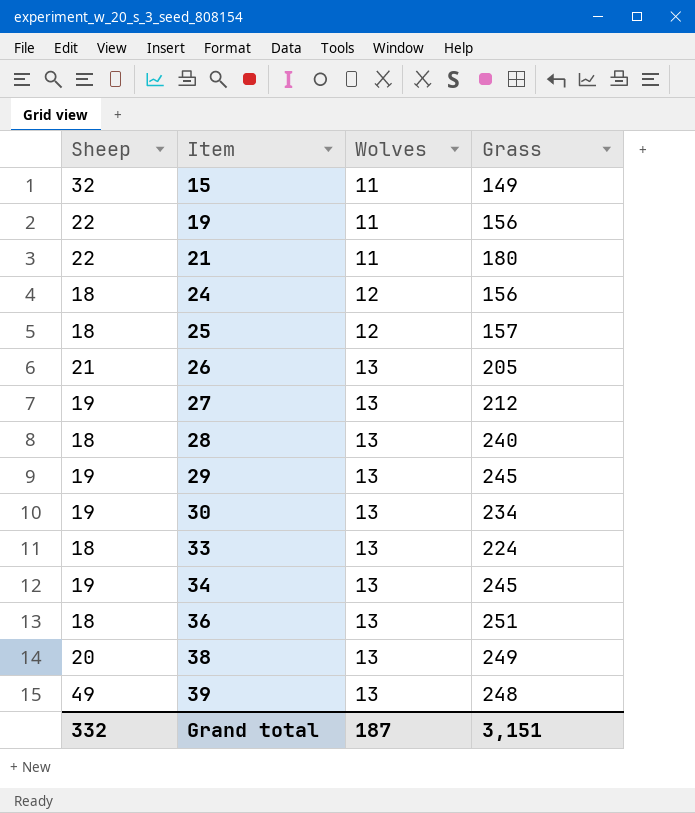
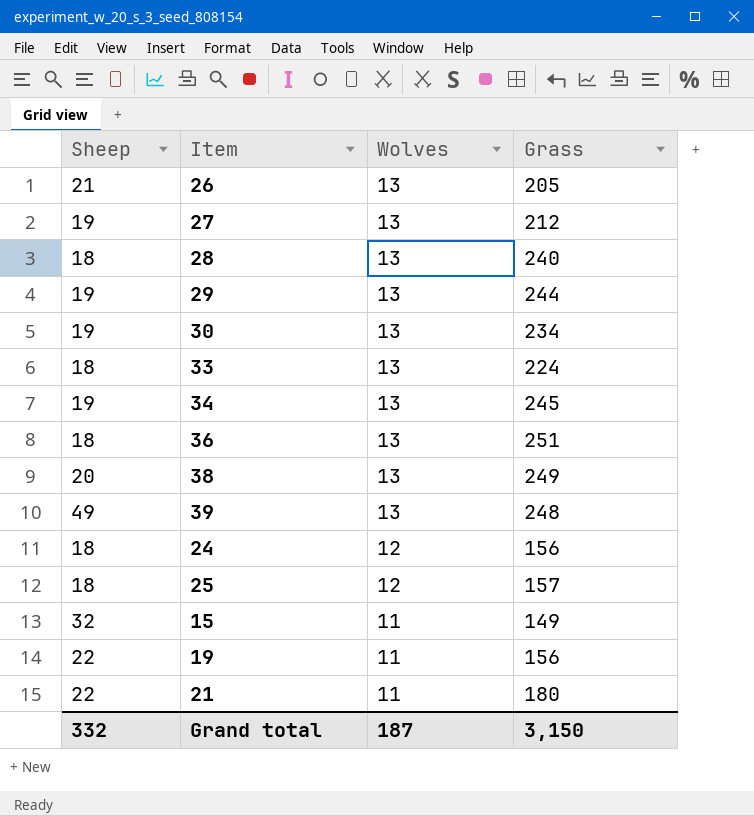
row order: Item ascending -> Wolves descending
29 | Grass: 245 -> 244
Grand total | Grass: 3,151 -> 3,150

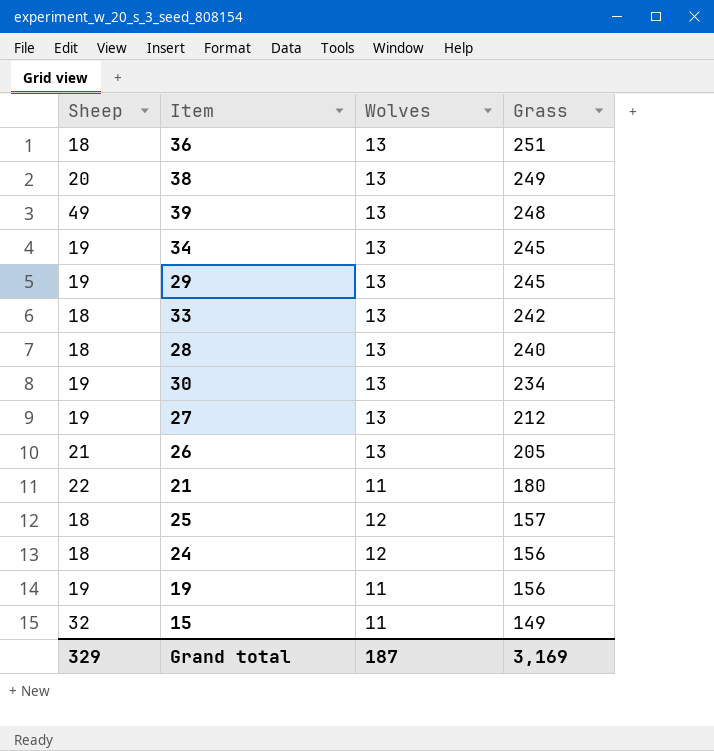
row order: Wolves descending -> Grass descending
29 | Grass: 244 -> 245
33 | Grass: 224 -> 242
19 | Sheep: 22 -> 19
Grand total | Sheep: 332 -> 329
Grand total | Grass: 3,150 -> 3,169

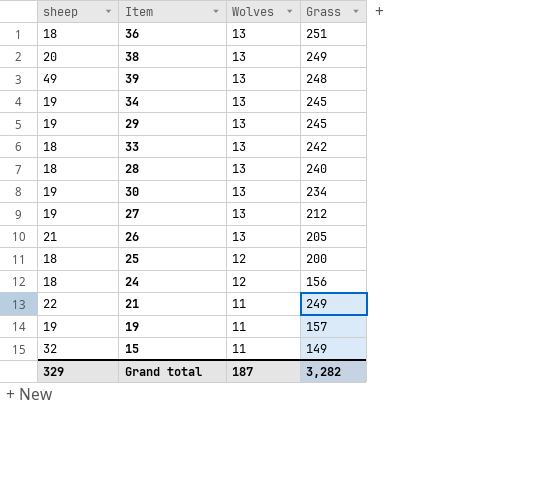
row order: Grass descending -> Wolves descending
column name: Sheep -> sheep
25 | Grass: 157 -> 200
21 | Grass: 180 -> 249
19 | Grass: 156 -> 157
Grand total | Grass: 3,169 -> 3,282

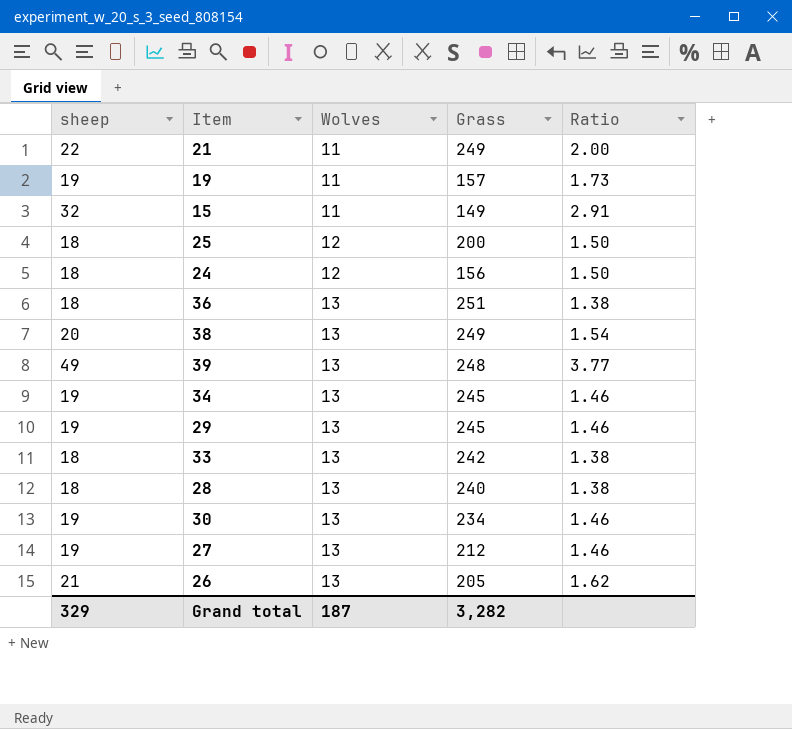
row order: Wolves descending -> Wolves ascending
column Ratio | formula: none -> [sheep] / [Wolves]

